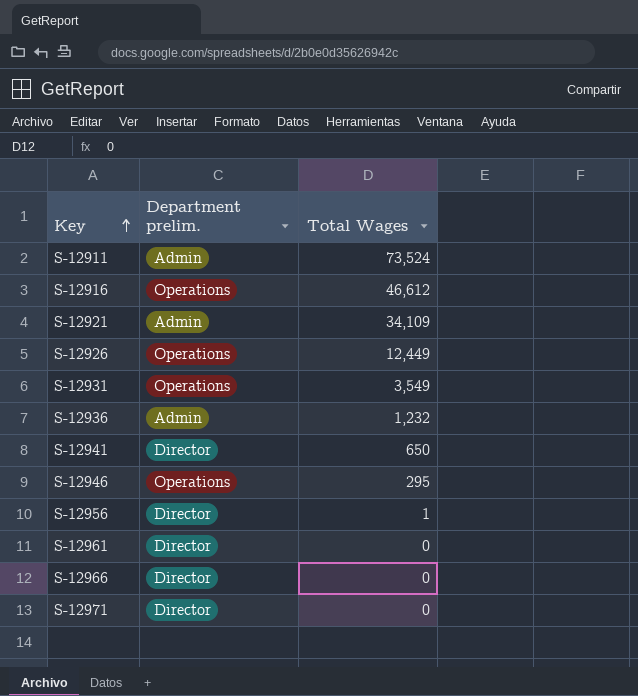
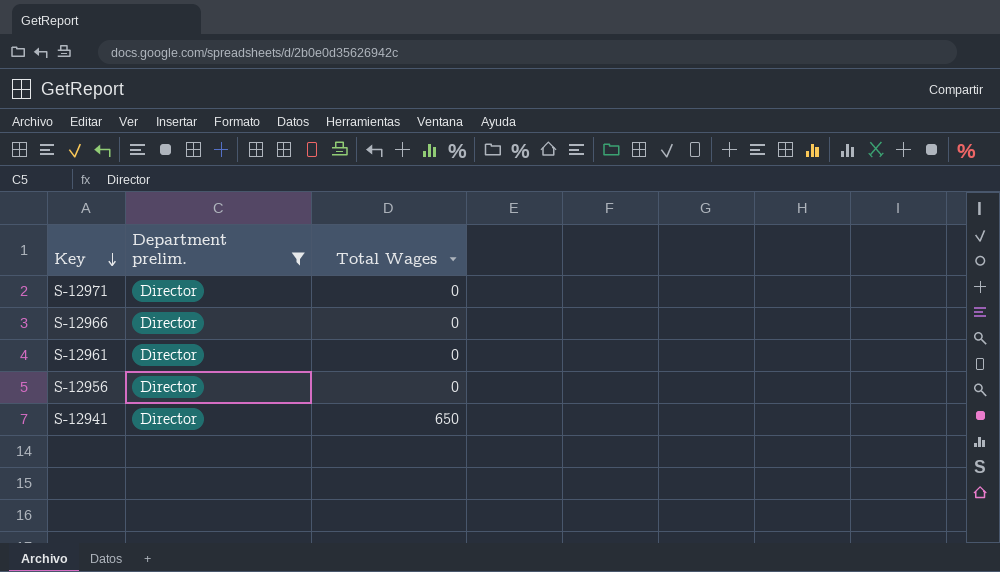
filter: none -> Department prelim. = Director
row order: Key ascending -> Key descending
S-12956 | Total Wages: 1 -> 0

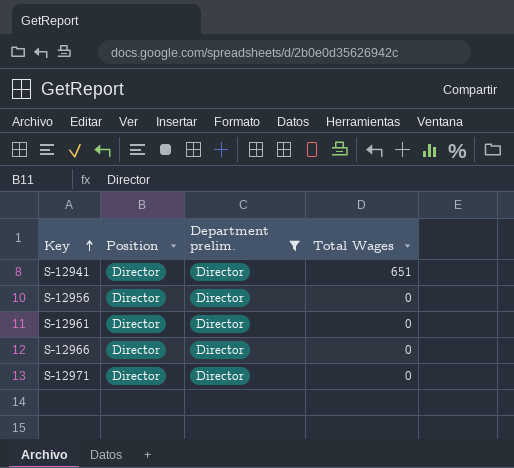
row order: Key descending -> Key ascending
column Position | position: none -> 2
S-12941 | Total Wages: 650 -> 651

